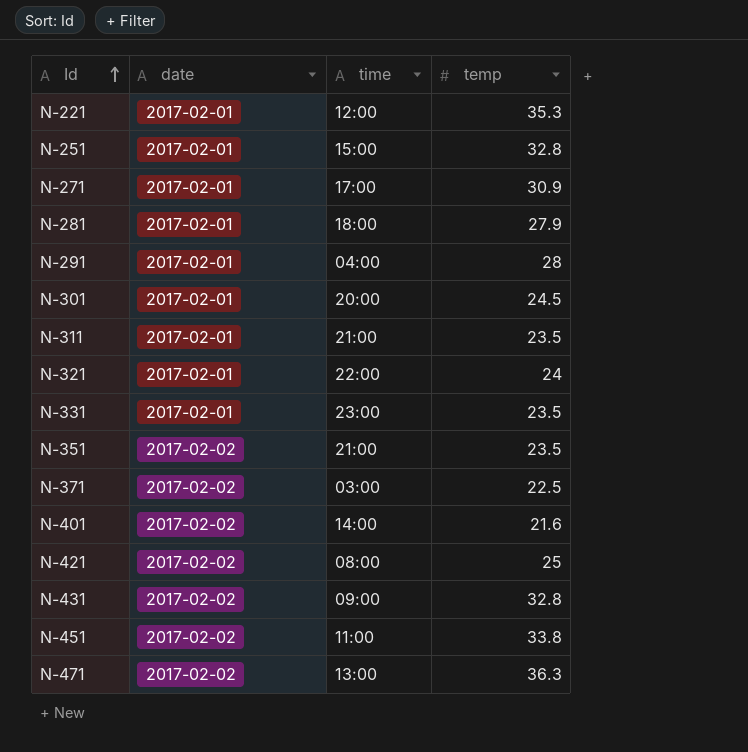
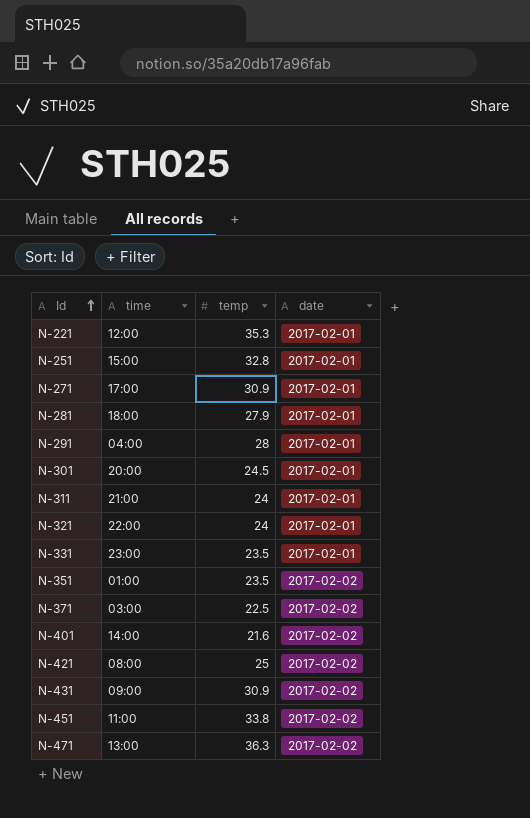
column date | position: 2 -> 4
N-311 | temp: 23.5 -> 24
N-351 | time: 21:00 -> 01:00
N-431 | temp: 32.8 -> 30.9

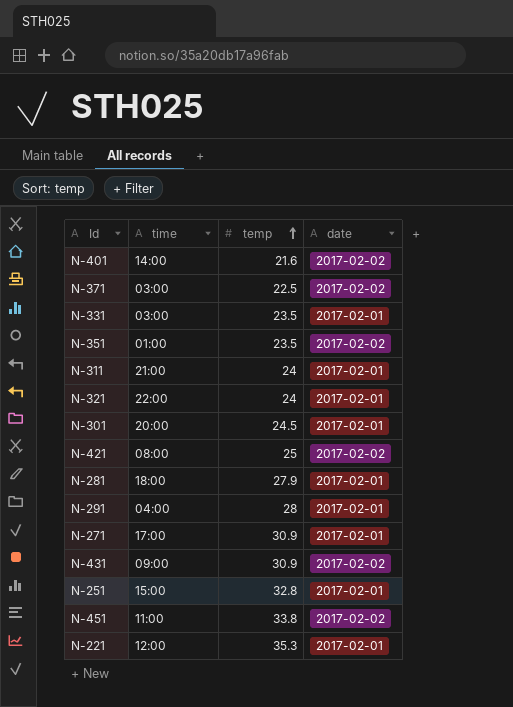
row order: Id ascending -> temp ascending
row N-471: 13:00 | 36.3 | 2017-02-02 -> none
N-331 | time: 23:00 -> 03:00

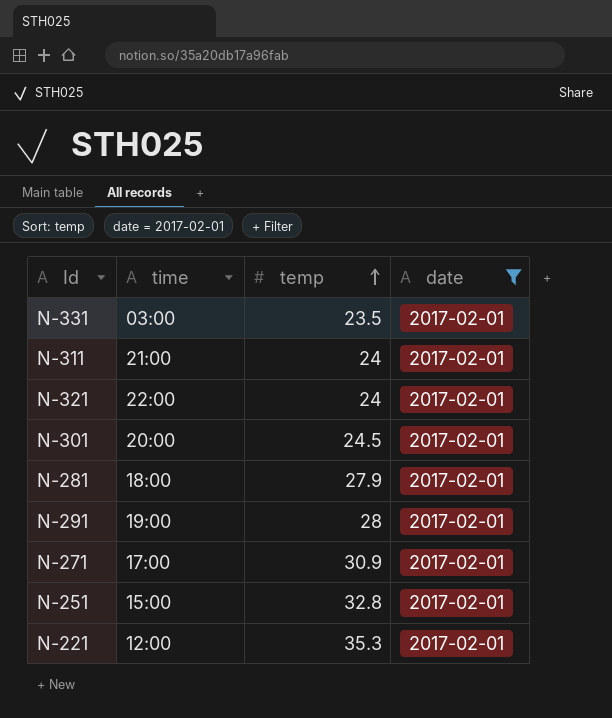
filter: none -> date = 2017-02-01
N-291 | time: 04:00 -> 19:00

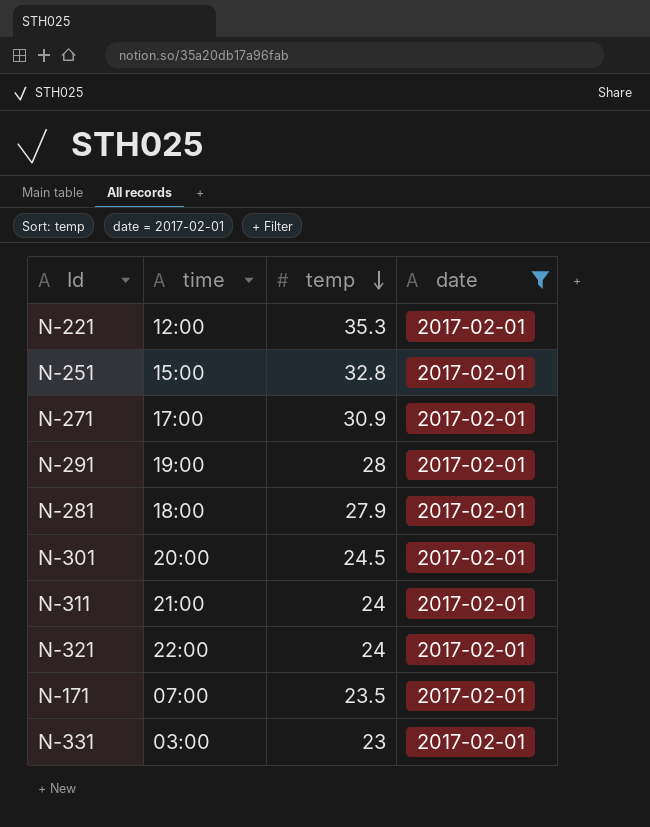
row order: temp ascending -> temp descending
row N-171: none -> 07:00 | 23.5 | 2017-02-01
N-331 | temp: 23.5 -> 23

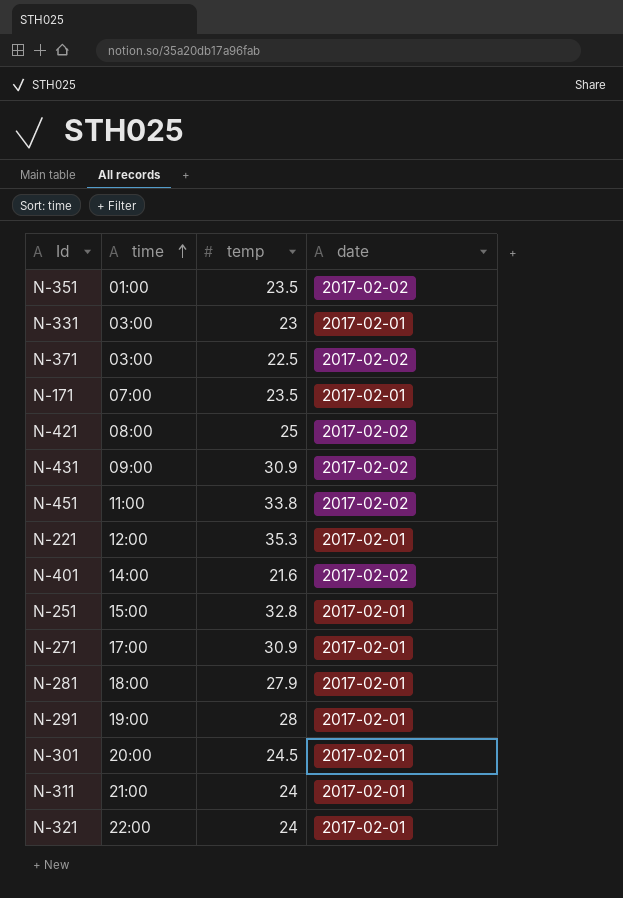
filter: date = 2017-02-01 -> none
row order: temp descending -> time ascending

